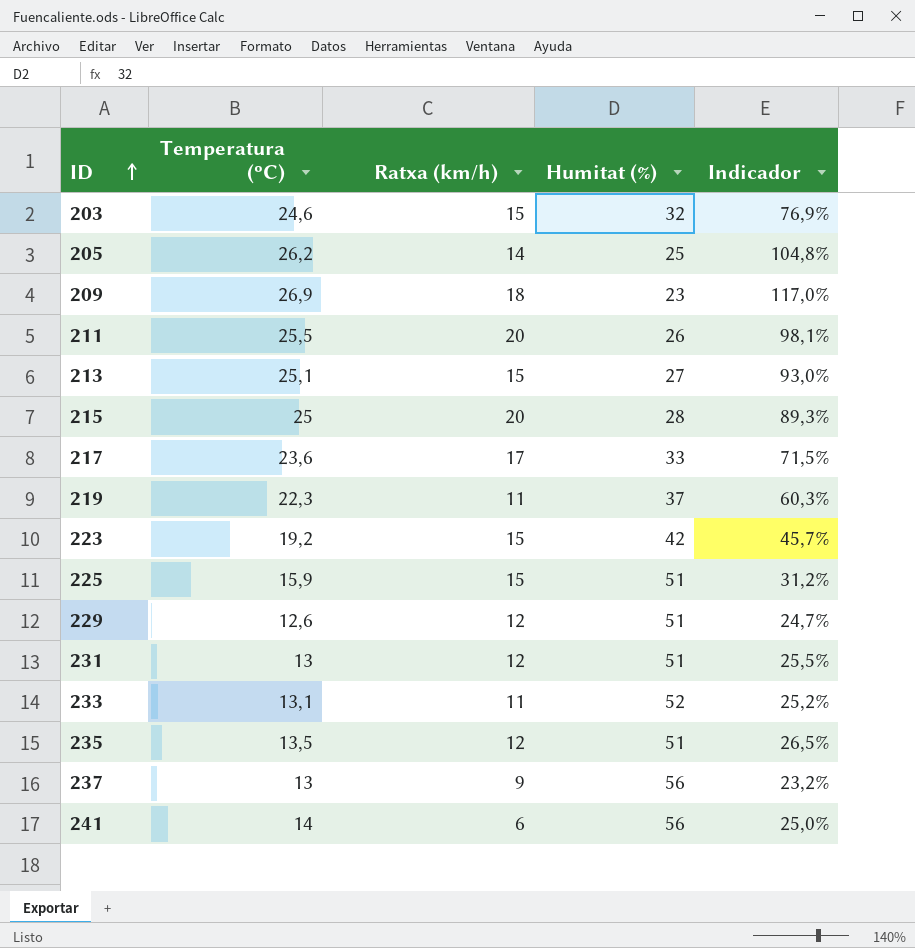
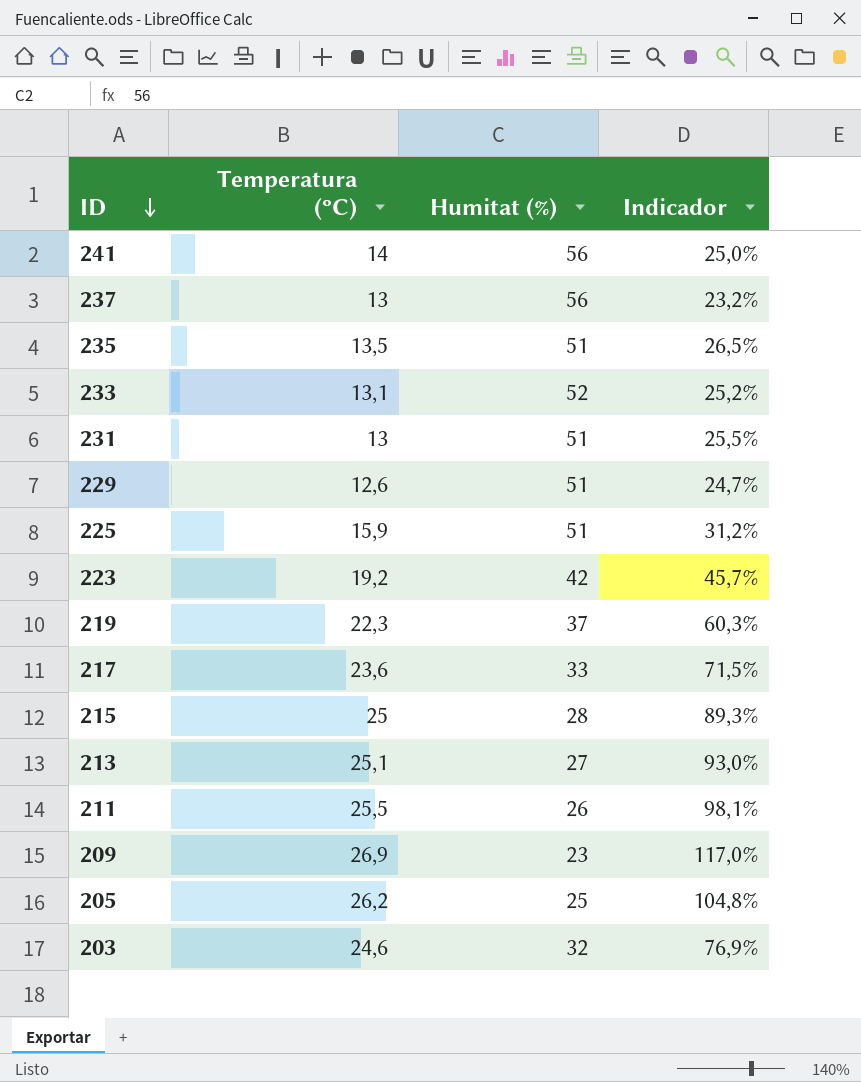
row order: ID ascending -> ID descending
column Ratxa (km/h) | position: 3 -> none

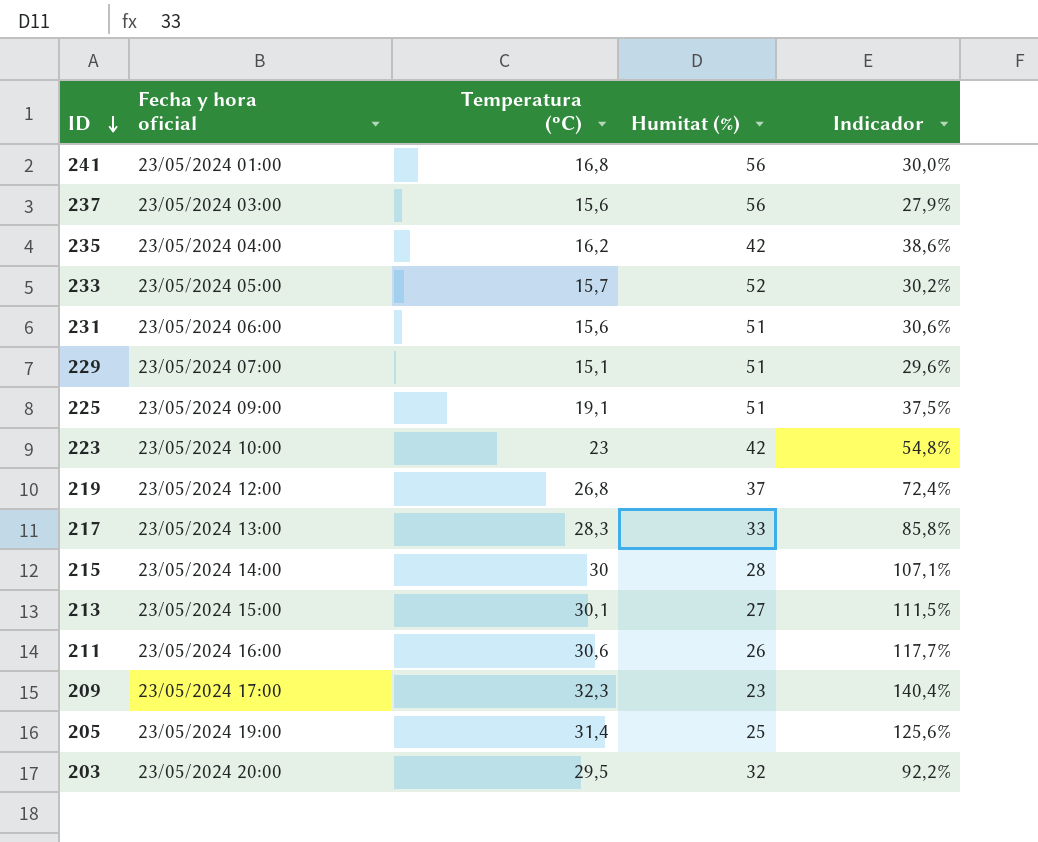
column Fecha y hora oficial | position: none -> 2
241 | Temperatura (ºC): 14 -> 16,8
241 | Indicador: 25,0% -> 30,0%
237 | Temperatura (ºC): 13 -> 15,6
237 | Indicador: 23,2% -> 27,9%
235 | Temperatura (ºC): 13,5 -> 16,2
235 | Humitat (%): 51 -> 42
235 | Indicador: 26,5% -> 38,6%
233 | Temperatura (ºC): 13,1 -> 15,7
233 | Indicador: 25,2% -> 30,2%
231 | Temperatura (ºC): 13 -> 15,6
231 | Indicador: 25,5% -> 30,6%
229 | Temperatura (ºC): 12,6 -> 15,1
229 | Indicador: 24,7% -> 29,6%
225 | Temperatura (ºC): 15,9 -> 19,1
225 | Indicador: 31,2% -> 37,5%
223 | Temperatura (ºC): 19,2 -> 23
223 | Indicador: 45,7% -> 54,8%
219 | Temperatura (ºC): 22,3 -> 26,8
219 | Indicador: 60,3% -> 72,4%
217 | Temperatura (ºC): 23,6 -> 28,3
217 | Indicador: 71,5% -> 85,8%
215 | Temperatura (ºC): 25 -> 30
215 | Indicador: 89,3% -> 107,1%
213 | Temperatura (ºC): 25,1 -> 30,1
213 | Indicador: 93,0% -> 111,5%
211 | Temperatura (ºC): 25,5 -> 30,6
211 | Indicador: 98,1% -> 117,7%
209 | Temperatura (ºC): 26,9 -> 32,3
209 | Indicador: 117,0% -> 140,4%
205 | Temperatura (ºC): 26,2 -> 31,4
205 | Indicador: 104,8% -> 125,6%
203 | Temperatura (ºC): 24,6 -> 29,5
203 | Indicador: 76,9% -> 92,2%

